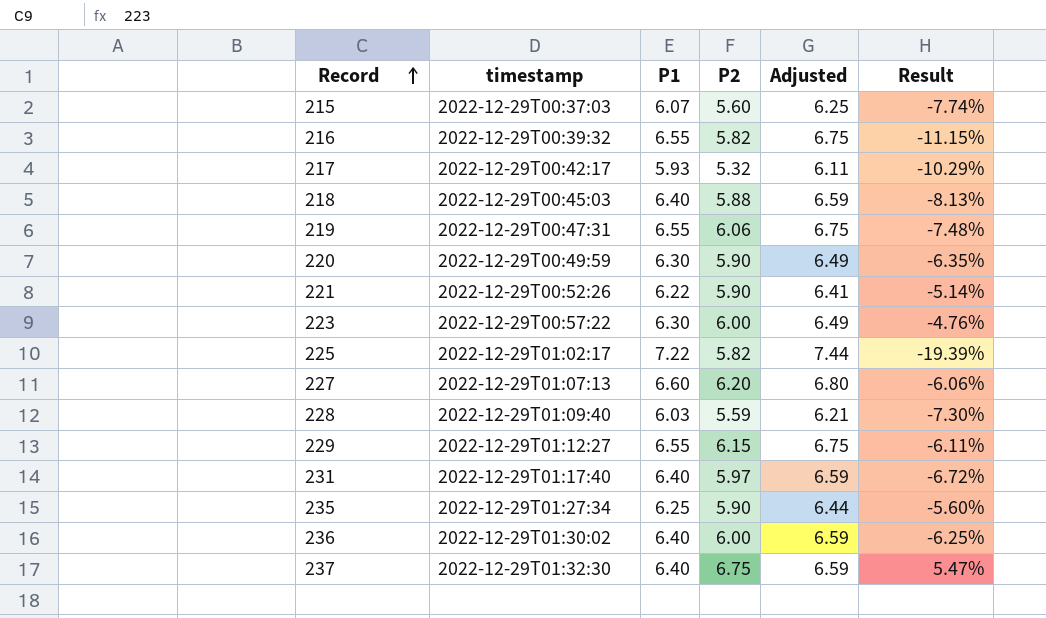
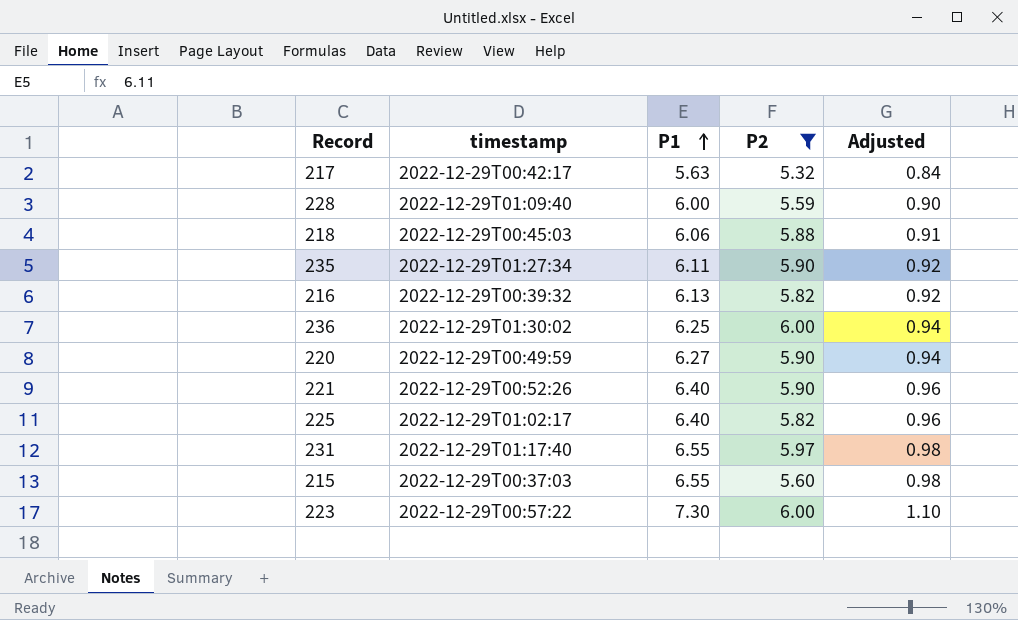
filter: none -> P2 <= 6.00
row order: Record ascending -> P1 ascending
column Result | formula: ([P2] - [P1]) / [P1] -> none
column Adjusted | formula: [P1] * 1.03 -> [P1] * 0.15
217 | P1: 5.93 -> 5.63
228 | P1: 6.03 -> 6.00
218 | P1: 6.40 -> 6.06
235 | P1: 6.25 -> 6.11
216 | P1: 6.55 -> 6.13
236 | P1: 6.40 -> 6.25
220 | P1: 6.30 -> 6.27
221 | P1: 6.22 -> 6.40
225 | P1: 7.22 -> 6.40
231 | P1: 6.40 -> 6.55
215 | P1: 6.07 -> 6.55
223 | P1: 6.30 -> 7.30

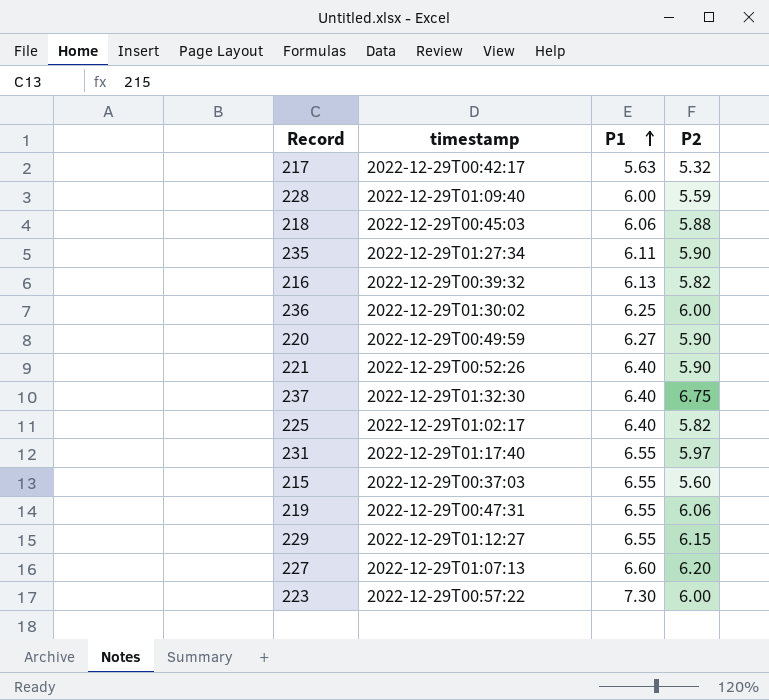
filter: P2 <= 6.00 -> none
column Adjusted | formula: [P1] * 0.15 -> none

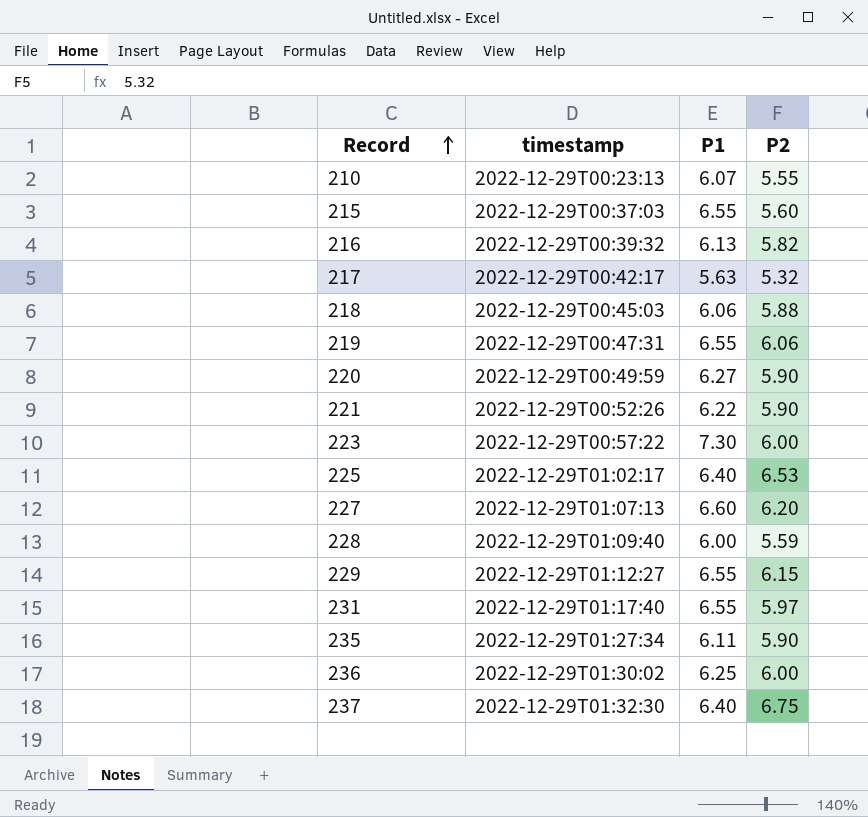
row order: P1 ascending -> Record ascending
row 210: none -> 2022-12-29T00:23:13 | 6.07 | 5.55
221 | P1: 6.40 -> 6.22
225 | P2: 5.82 -> 6.53

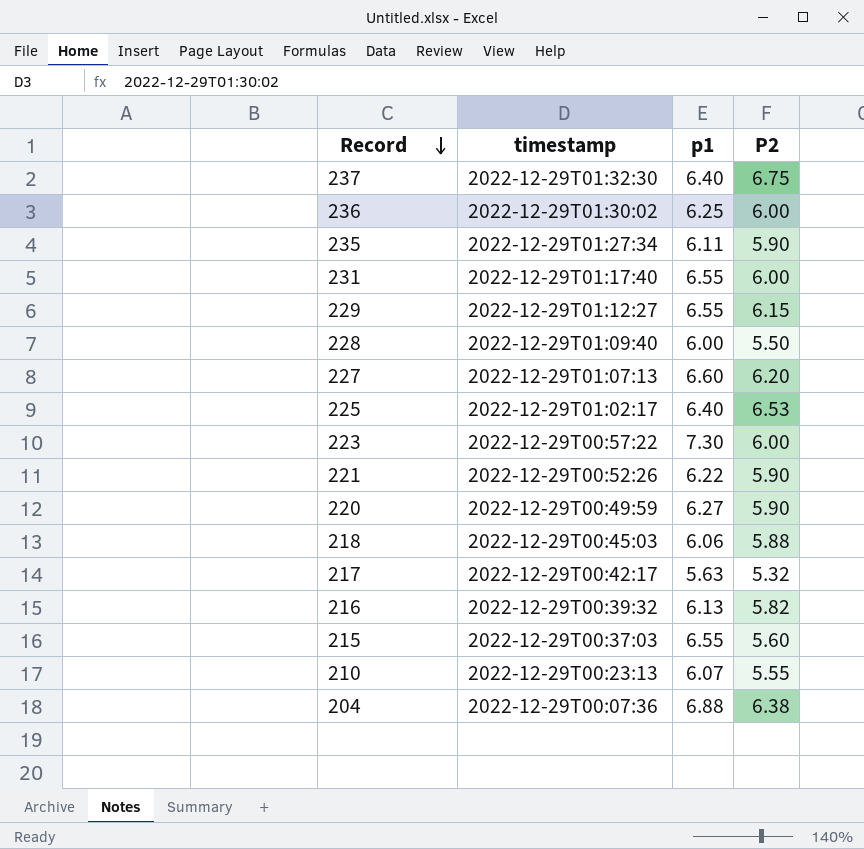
row order: Record ascending -> Record descending
column name: P1 -> p1
row 219: 2022-12-29T00:47:31 | 6.55 | 6.06 -> none
231 | P2: 5.97 -> 6.00
228 | P2: 5.59 -> 5.50
row 204: none -> 2022-12-29T00:07:36 | 6.88 | 6.38

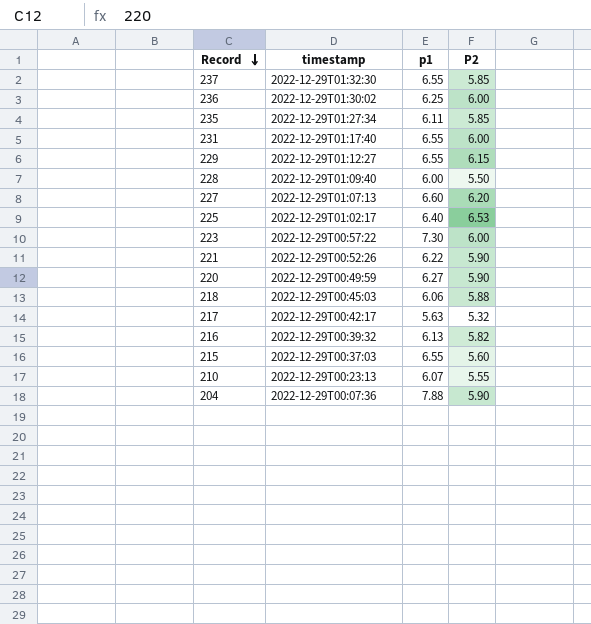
237 | p1: 6.40 -> 6.55
237 | P2: 6.75 -> 5.85
235 | P2: 5.90 -> 5.85
204 | p1: 6.88 -> 7.88
204 | P2: 6.38 -> 5.90

